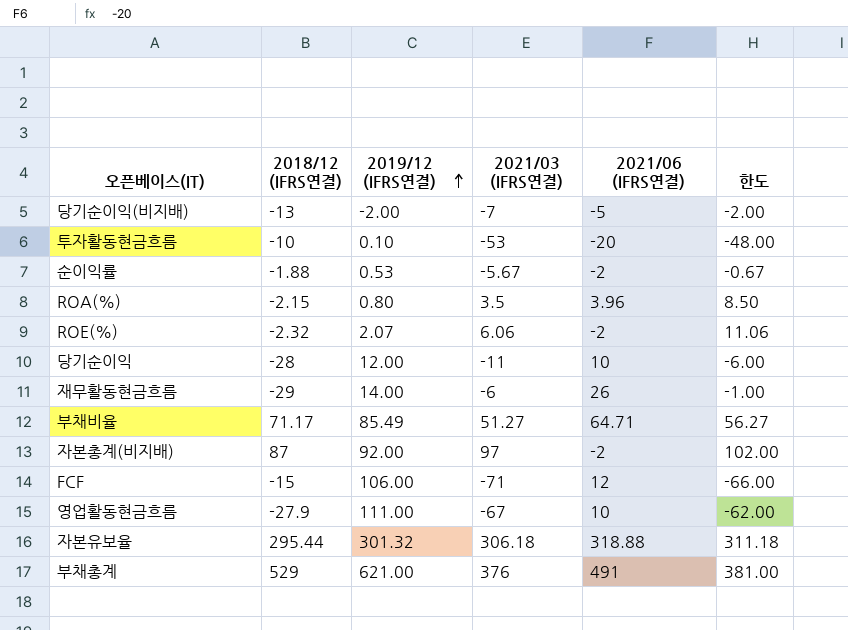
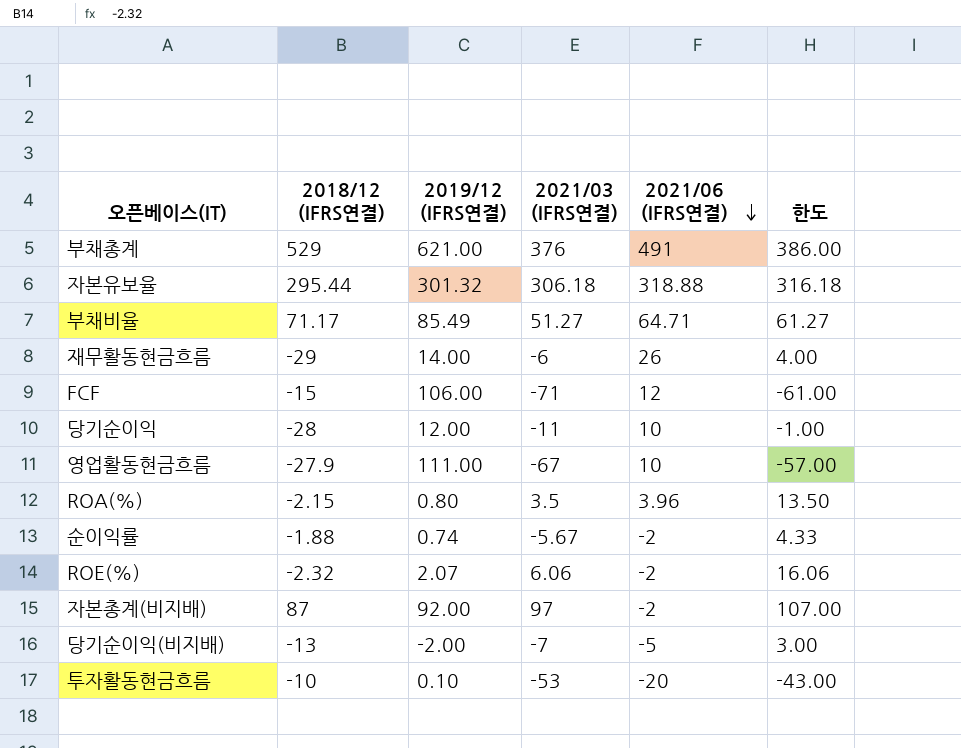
row order: 2019/12 (IFRS연결) ascending -> 2021/06 (IFRS연결) descending
column 한도 | formula: [2021/03 (IFRS연결)] + 5 -> [2021/03 (IFRS연결)] + 10
순이익률 | 2019/12 (IFRS연결): 0.53 -> 0.74

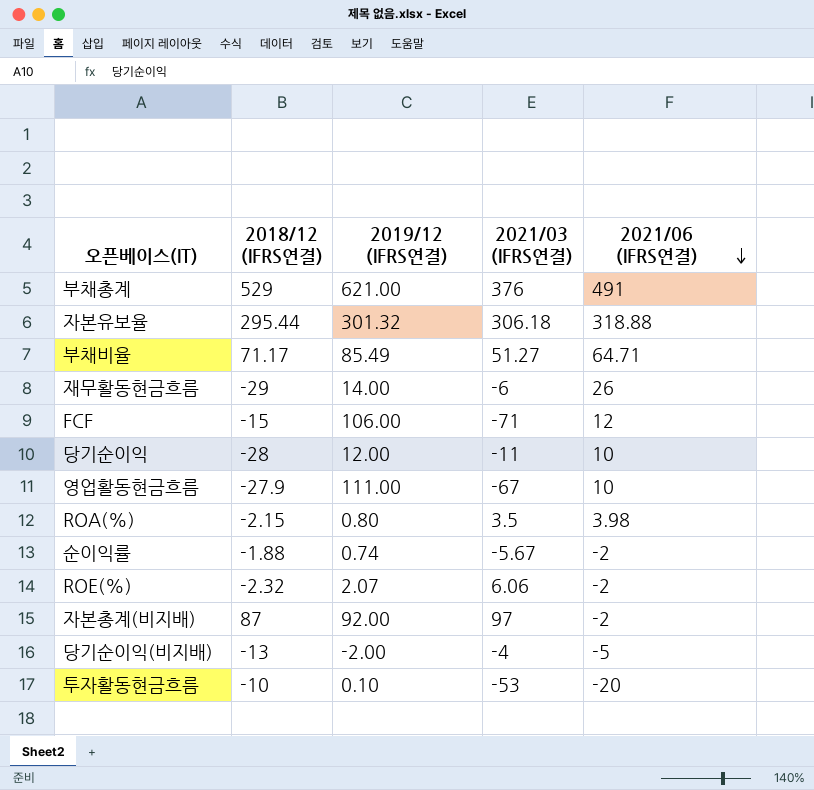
column 한도 | formula: [2021/03 (IFRS연결)] + 10 -> none
ROA(%) | 2021/06 (IFRS연결): 3.96 -> 3.98
당기순이익(비지배) | 2021/03 (IFRS연결): -7 -> -4

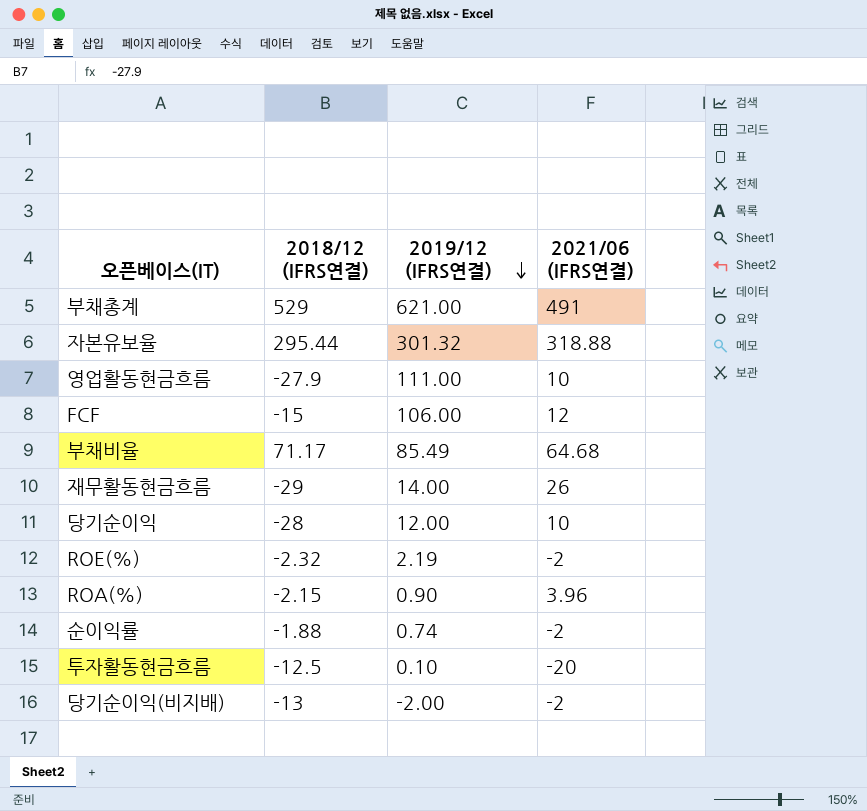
row order: 2021/06 (IFRS연결) descending -> 2019/12 (IFRS연결) descending
column 2021/03 (IFRS연결) | position: 4 -> none
row 자본총계(비지배): 87 | 92.00 | 97 | -2 -> none
부채비율 | 2021/06 (IFRS연결): 64.71 -> 64.68
ROE(%) | 2019/12 (IFRS연결): 2.07 -> 2.19
ROA(%) | 2019/12 (IFRS연결): 0.80 -> 0.90
ROA(%) | 2021/06 (IFRS연결): 3.98 -> 3.96
투자활동현금흐름 | 2018/12 (IFRS연결): -10 -> -12.5
당기순이익(비지배) | 2021/06 (IFRS연결): -5 -> -2

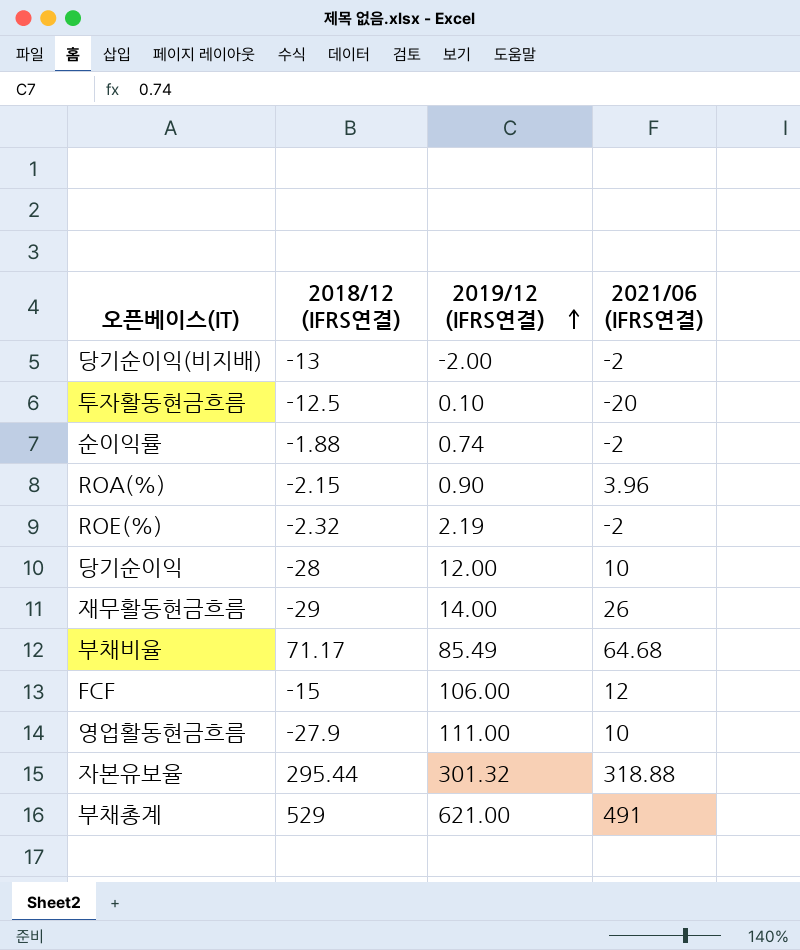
row order: 2019/12 (IFRS연결) descending -> 2019/12 (IFRS연결) ascending

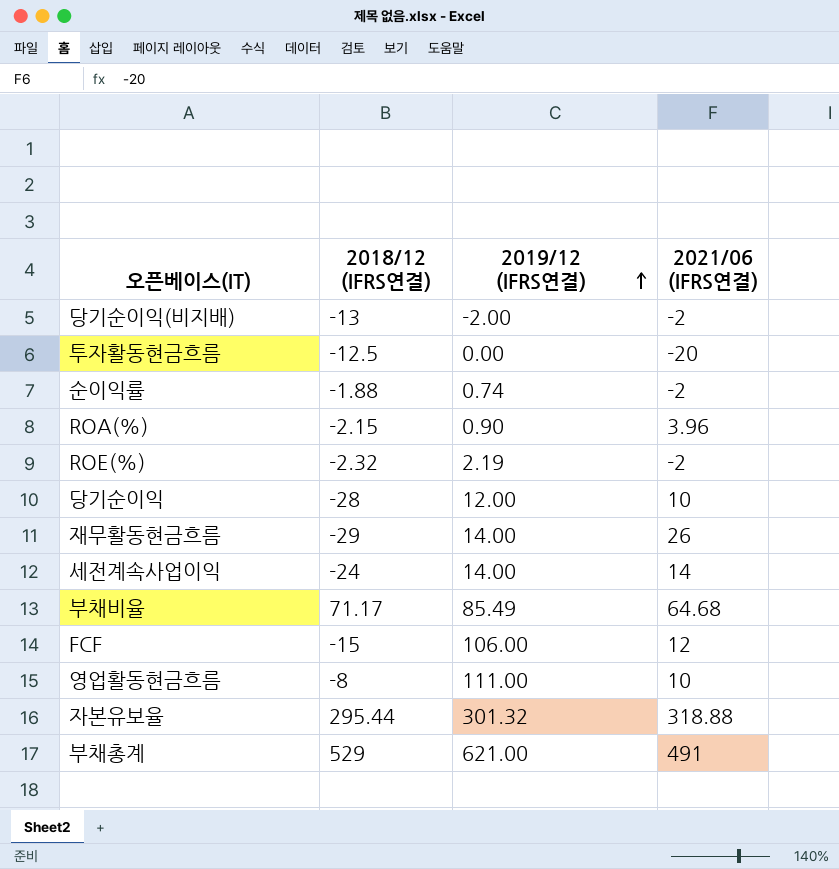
투자활동현금흐름 | 2019/12 (IFRS연결): 0.10 -> 0.00
row 세전계속사업이익: none -> -24 | 14.00 | 14
영업활동현금흐름 | 2018/12 (IFRS연결): -27.9 -> -8

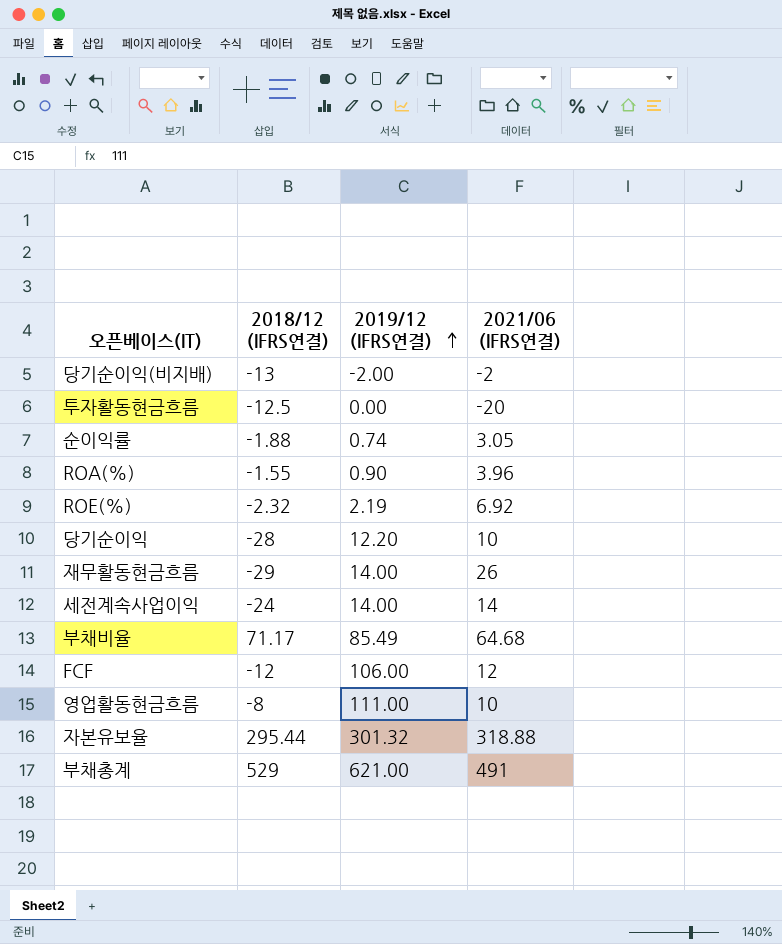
순이익률 | 2021/06 (IFRS연결): -2 -> 3.05
ROA(%) | 2018/12 (IFRS연결): -2.15 -> -1.55
ROE(%) | 2021/06 (IFRS연결): -2 -> 6.92
당기순이익 | 2019/12 (IFRS연결): 12.00 -> 12.20
FCF | 2018/12 (IFRS연결): -15 -> -12

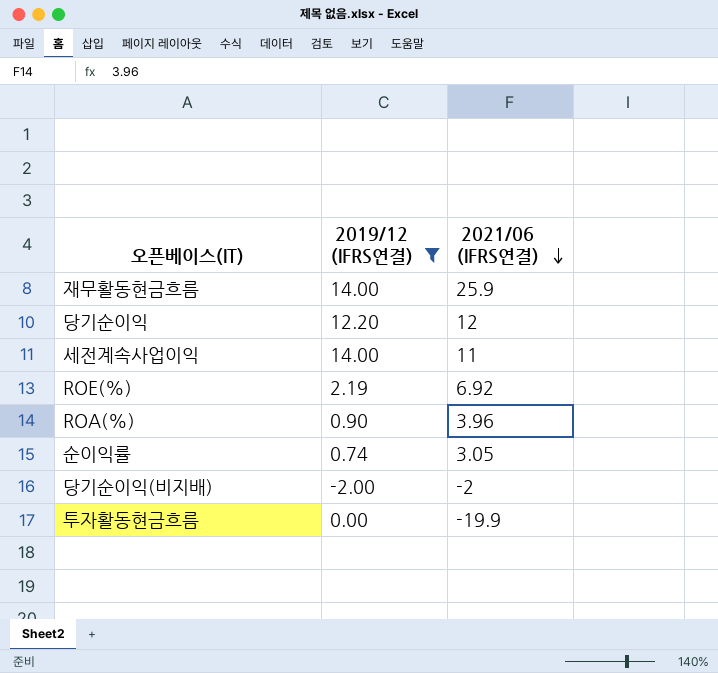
filter: none -> 2019/12 (IFRS연결) <= 14.00
row order: 2019/12 (IFRS연결) ascending -> 2021/06 (IFRS연결) descending
column 2018/12 (IFRS연결) | position: 2 -> none
재무활동현금흐름 | 2021/06 (IFRS연결): 26 -> 25.9
당기순이익 | 2021/06 (IFRS연결): 10 -> 12
세전계속사업이익 | 2021/06 (IFRS연결): 14 -> 11
투자활동현금흐름 | 2021/06 (IFRS연결): -20 -> -19.9

